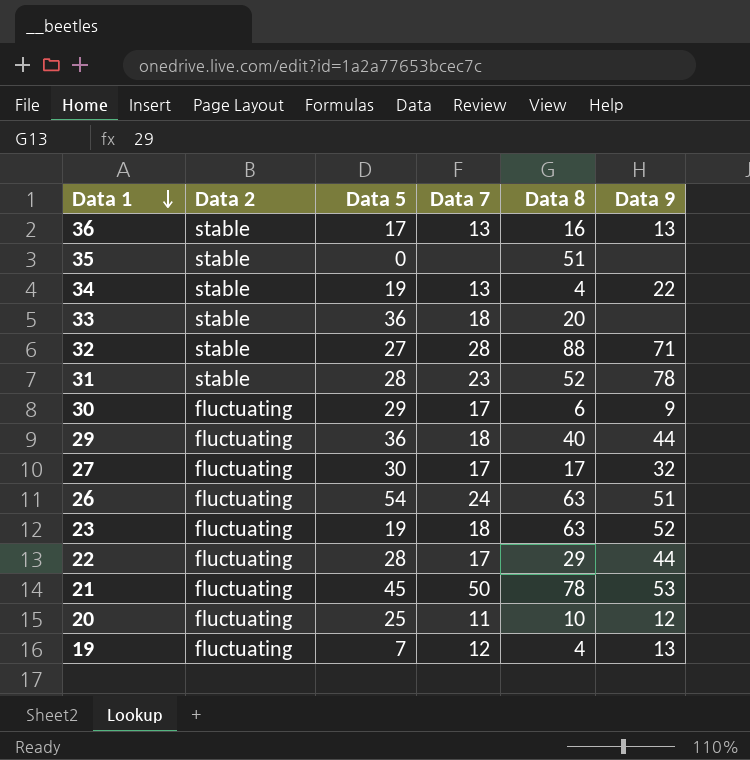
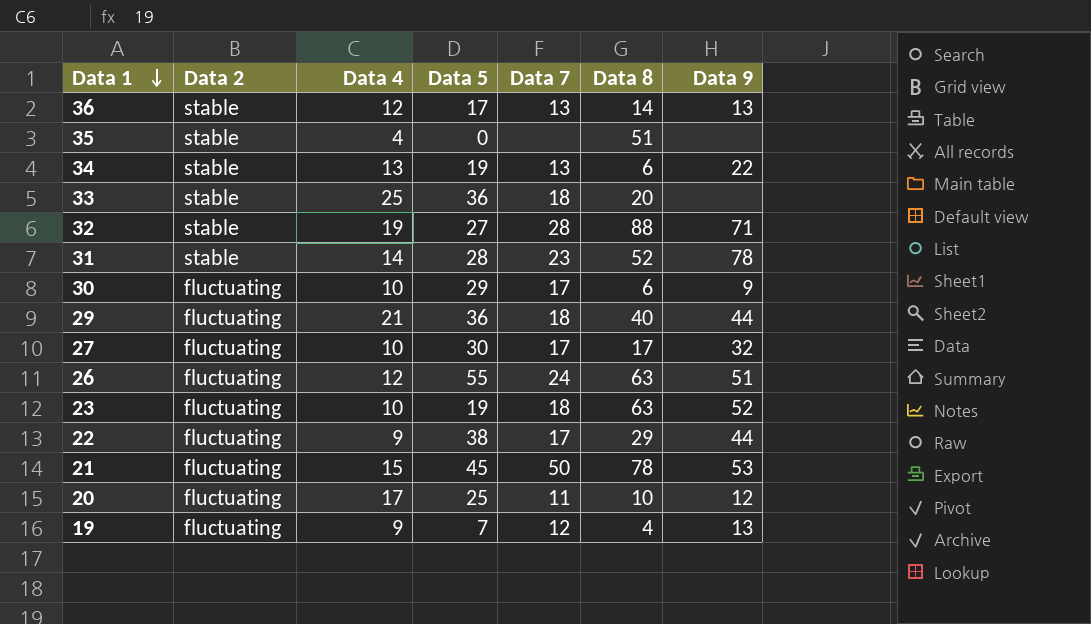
column Data 4 | position: none -> 3
36 | Data 8: 16 -> 14
34 | Data 8: 4 -> 6
26 | Data 5: 54 -> 55
22 | Data 5: 28 -> 38

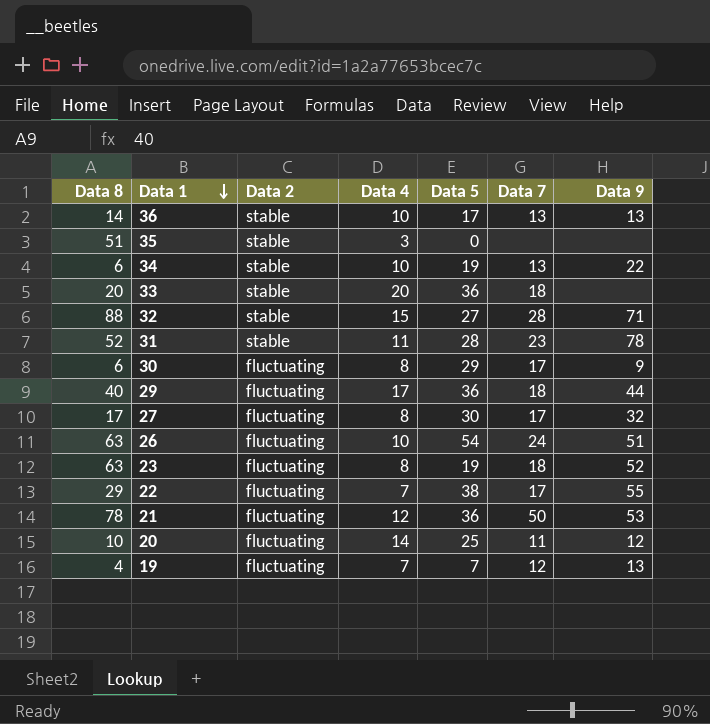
column Data 8 | position: 6 -> 1
36 | Data 4: 12 -> 10
35 | Data 4: 4 -> 3
34 | Data 4: 13 -> 10
33 | Data 4: 25 -> 20
32 | Data 4: 19 -> 15
31 | Data 4: 14 -> 11
30 | Data 4: 10 -> 8
29 | Data 4: 21 -> 17
27 | Data 4: 10 -> 8
26 | Data 4: 12 -> 10
26 | Data 5: 55 -> 54
23 | Data 4: 10 -> 8
22 | Data 4: 9 -> 7
22 | Data 9: 44 -> 55
21 | Data 4: 15 -> 12
21 | Data 5: 45 -> 36
20 | Data 4: 17 -> 14
19 | Data 4: 9 -> 7

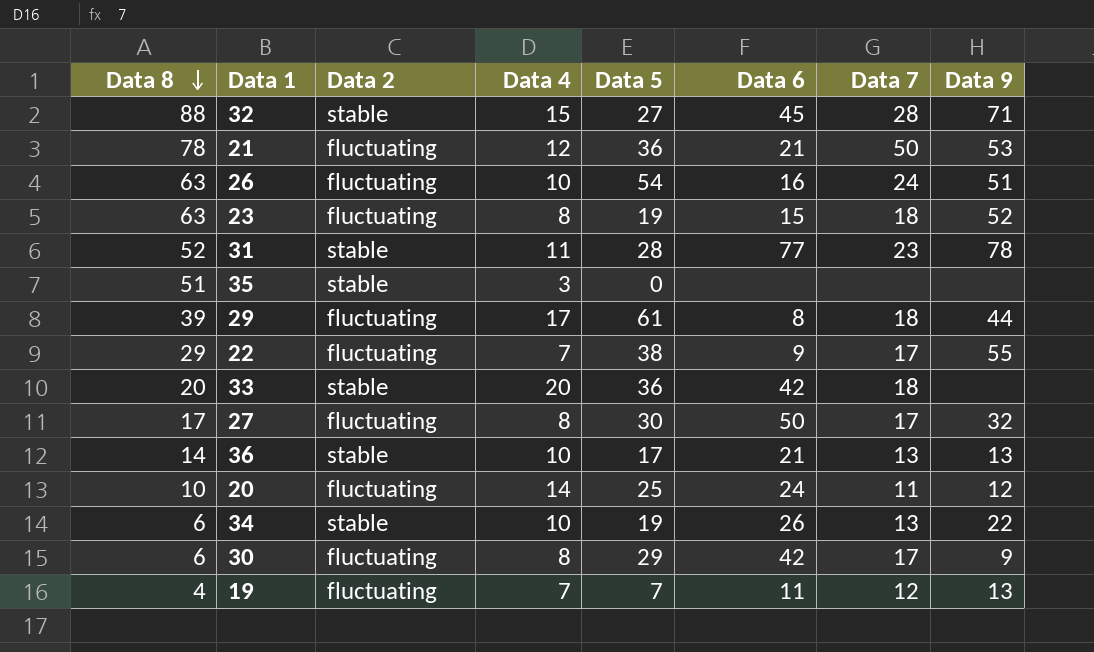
row order: Data 1 descending -> Data 8 descending
column Data 6 | position: none -> 6
29 | Data 8: 40 -> 39
29 | Data 5: 36 -> 61

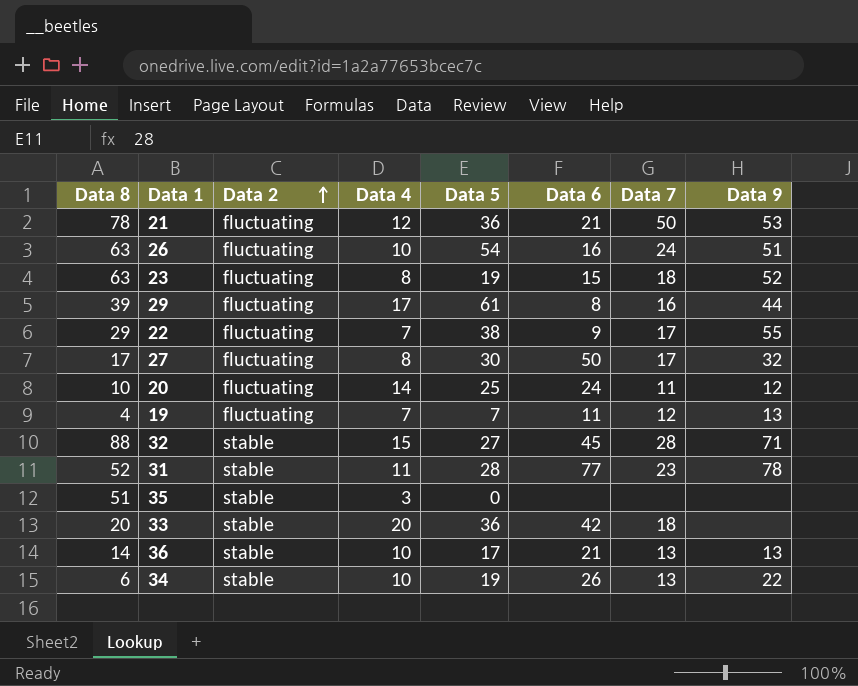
row order: Data 8 descending -> Data 2 ascending
row 30: 6 | fluctuating | 8 | 29 | 42 | 17 | 9 -> none
29 | Data 7: 18 -> 16

